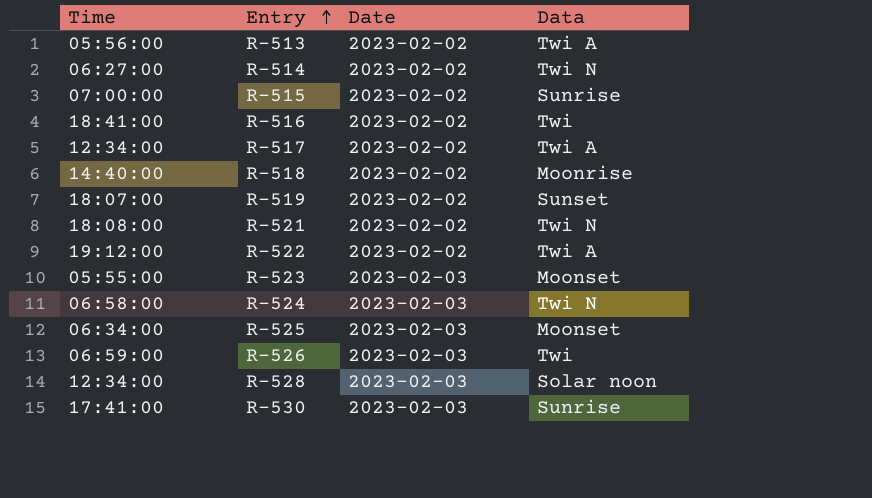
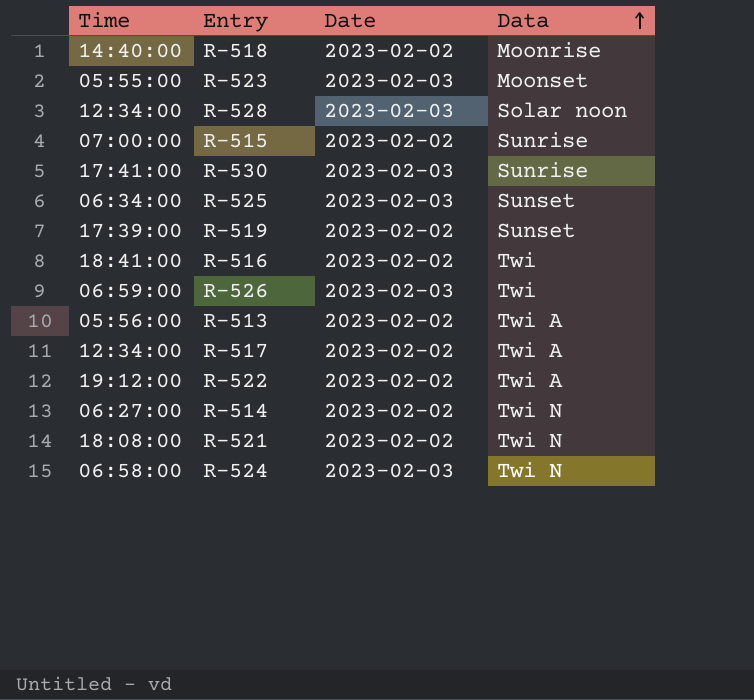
row order: Entry ascending -> Data ascending
R-525 | Data: Moonset -> Sunset
R-519 | Time: 18:07:00 -> 17:39:00

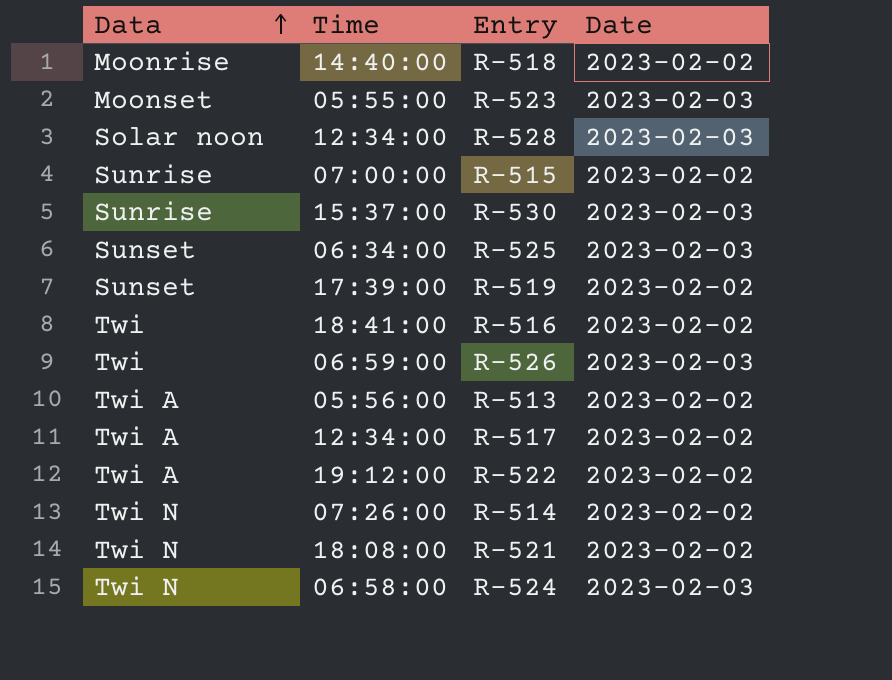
column Data | position: 4 -> 1
R-530 | Time: 17:41:00 -> 15:37:00
R-514 | Time: 06:27:00 -> 07:26:00

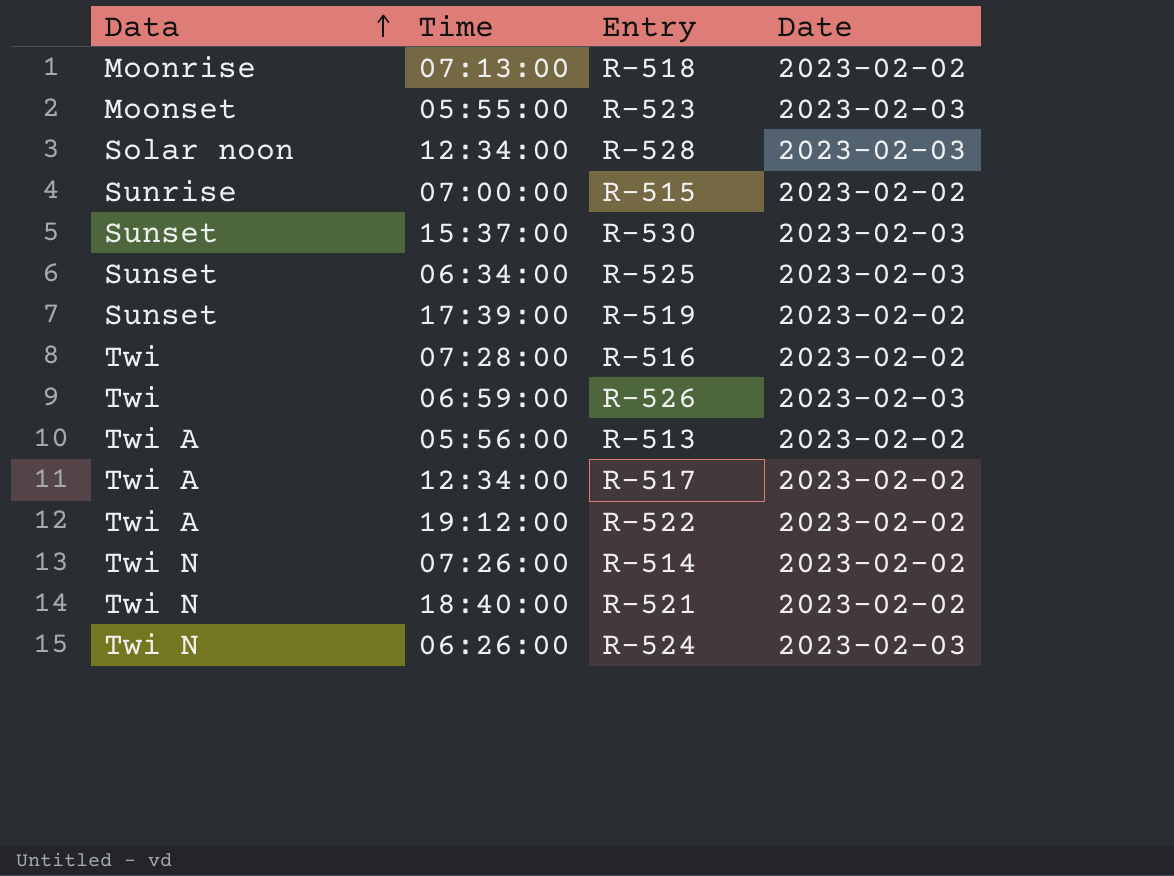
R-518 | Time: 14:40:00 -> 07:13:00
R-530 | Data: Sunrise -> Sunset
R-516 | Time: 18:41:00 -> 07:28:00
R-521 | Time: 18:08:00 -> 18:40:00
R-524 | Time: 06:58:00 -> 06:26:00

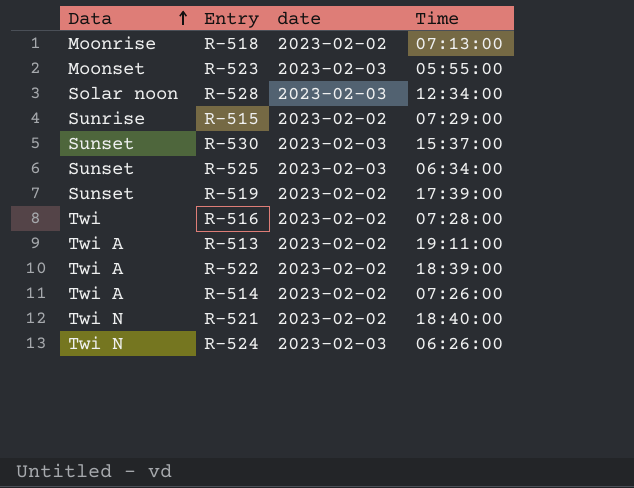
column name: Date -> date
column Time | position: 2 -> 4
row R-526: Twi | 06:59:00 | 2023-02-03 -> none
row R-517: Twi A | 12:34:00 | 2023-02-02 -> none
R-515 | Time: 07:00:00 -> 07:29:00
R-513 | Time: 05:56:00 -> 19:11:00
R-522 | Time: 19:12:00 -> 18:39:00
R-514 | Data: Twi N -> Twi A

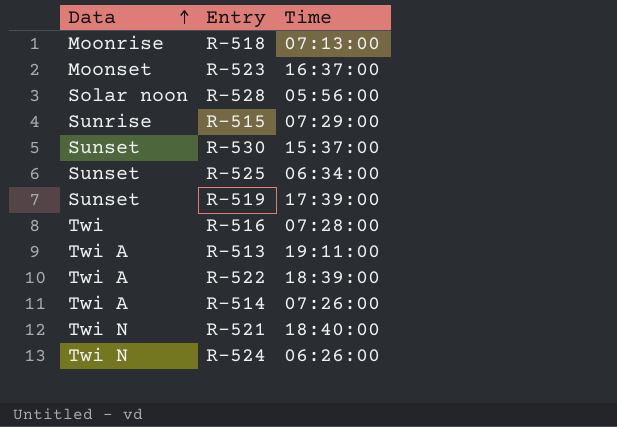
column date | position: 3 -> none
R-523 | Time: 05:55:00 -> 16:37:00
R-528 | Time: 12:34:00 -> 05:56:00

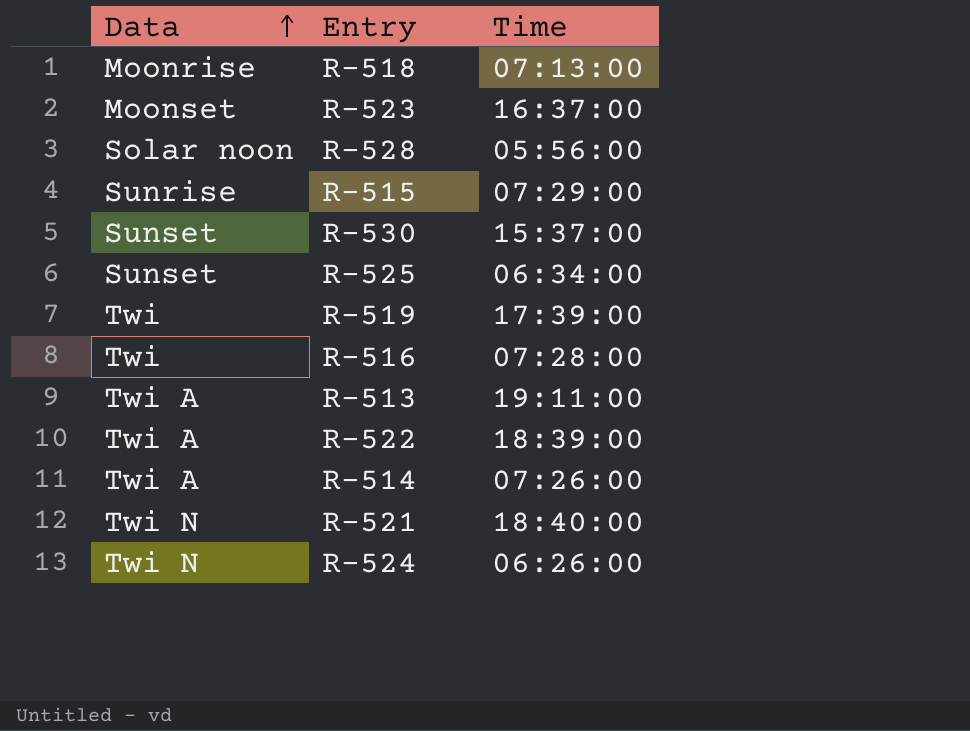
R-519 | Data: Sunset -> Twi

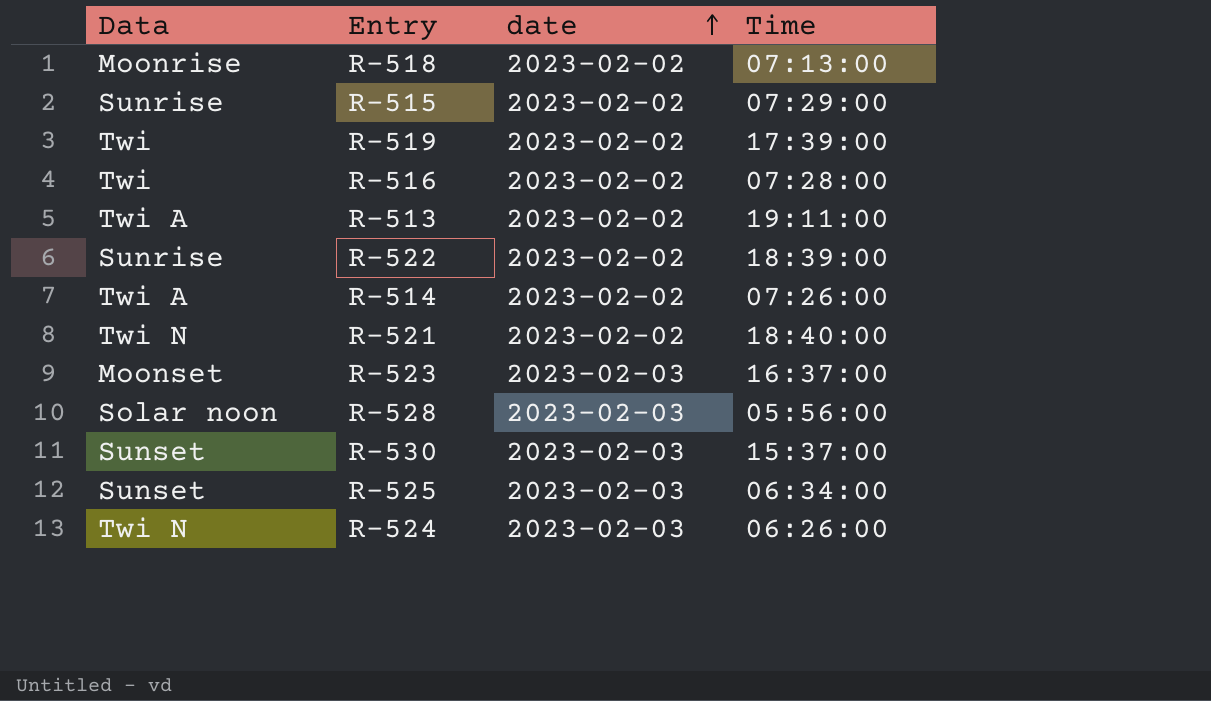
row order: Data ascending -> date ascending
column date | position: none -> 3
R-522 | Data: Twi A -> Sunrise

